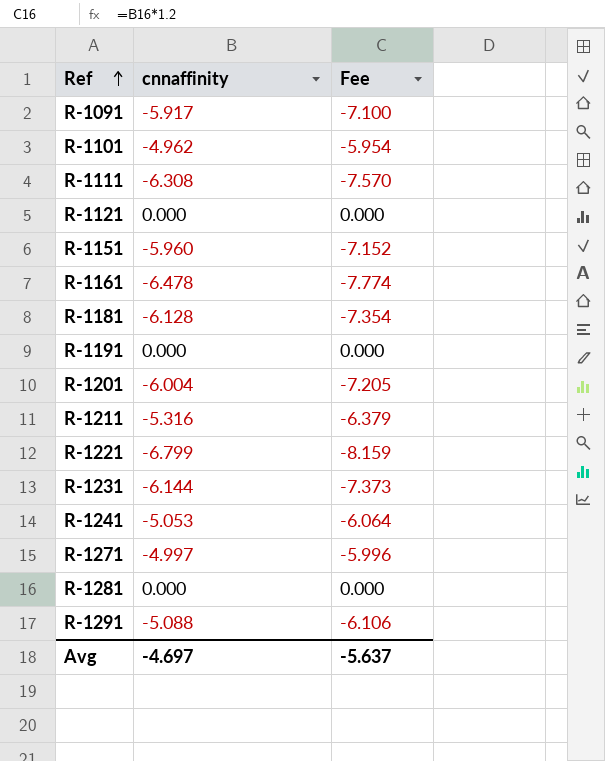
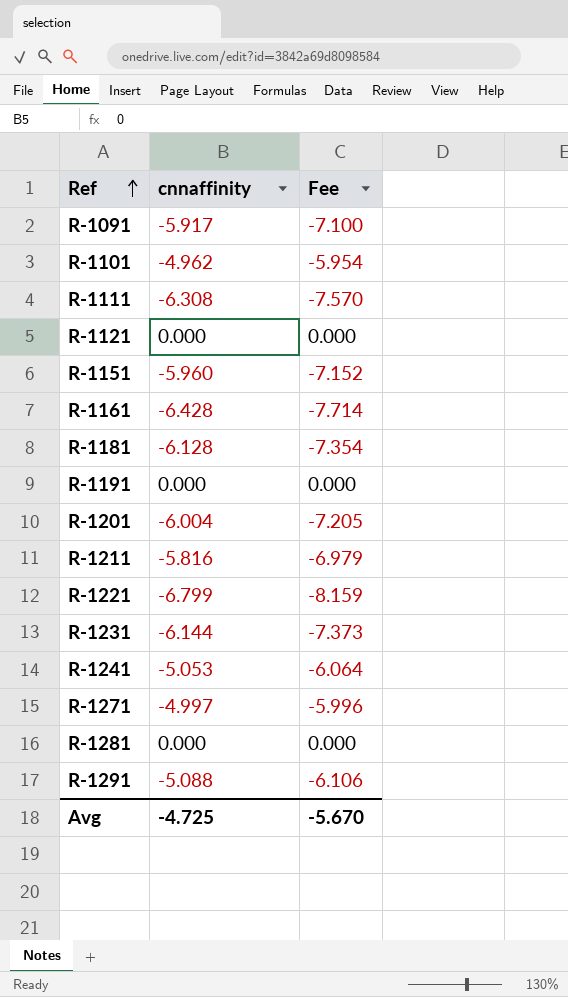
R-1161 | cnnaffinity: -6.478 -> -6.428
R-1161 | Fee: -7.774 -> -7.714
R-1211 | cnnaffinity: -5.316 -> -5.816
R-1211 | Fee: -6.379 -> -6.979
Avg | cnnaffinity: -4.697 -> -4.725
Avg | Fee: -5.637 -> -5.670

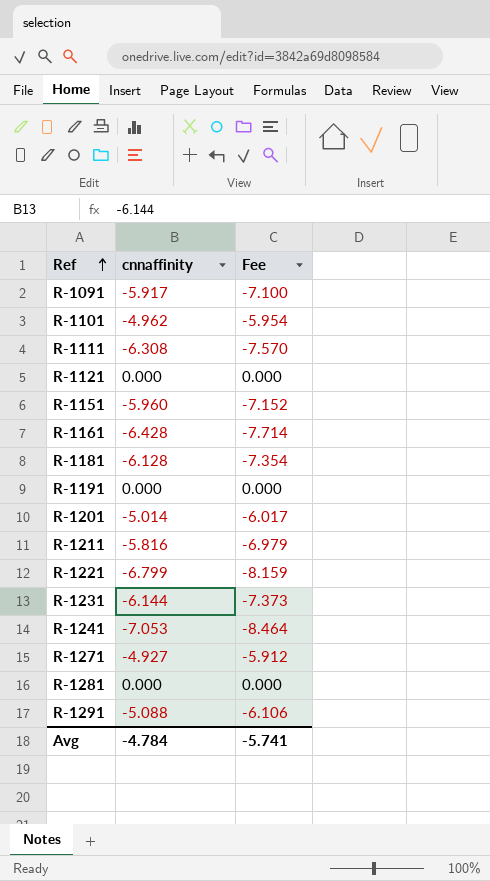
R-1201 | cnnaffinity: -6.004 -> -5.014
R-1201 | Fee: -7.205 -> -6.017
R-1241 | cnnaffinity: -5.053 -> -7.053
R-1241 | Fee: -6.064 -> -8.464
R-1271 | cnnaffinity: -4.997 -> -4.927
R-1271 | Fee: -5.996 -> -5.912
Avg | cnnaffinity: -4.725 -> -4.784
Avg | Fee: -5.670 -> -5.741

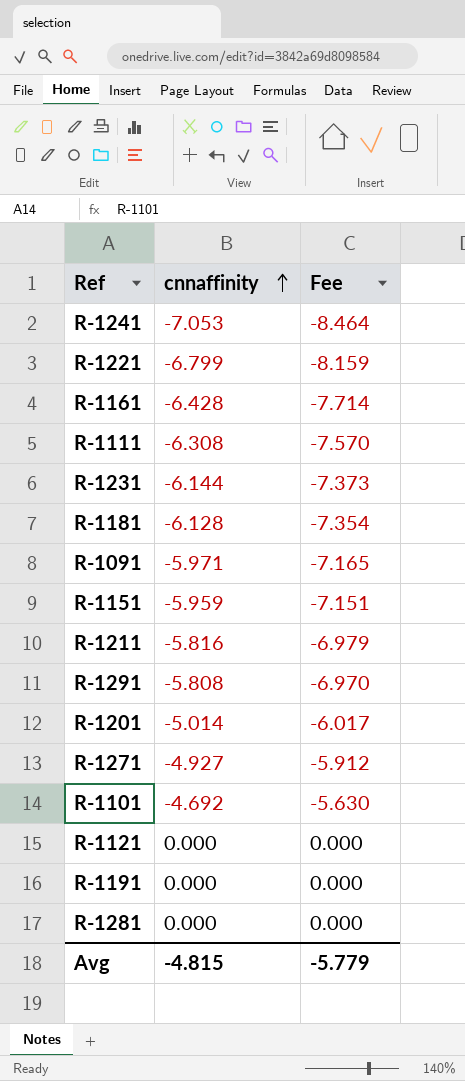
row order: Ref ascending -> cnnaffinity ascending
R-1091 | cnnaffinity: -5.917 -> -5.971
R-1091 | Fee: -7.100 -> -7.165
R-1151 | cnnaffinity: -5.960 -> -5.959
R-1151 | Fee: -7.152 -> -7.151
R-1291 | cnnaffinity: -5.088 -> -5.808
R-1291 | Fee: -6.106 -> -6.970
R-1101 | cnnaffinity: -4.962 -> -4.692
R-1101 | Fee: -5.954 -> -5.630
Avg | cnnaffinity: -4.784 -> -4.815
Avg | Fee: -5.741 -> -5.779

